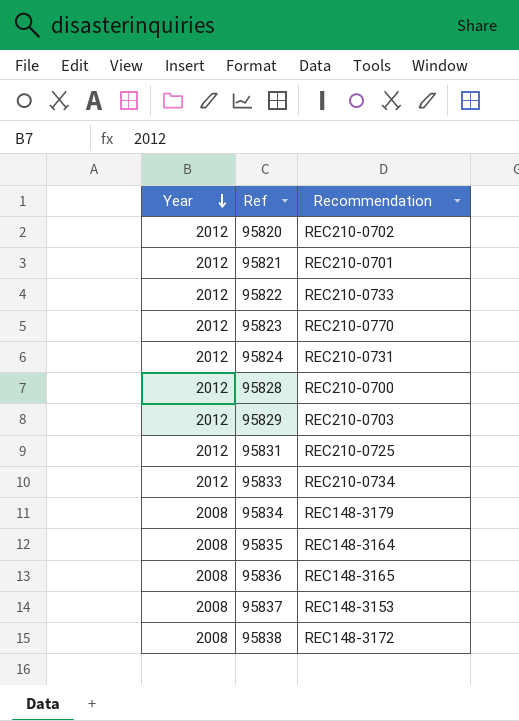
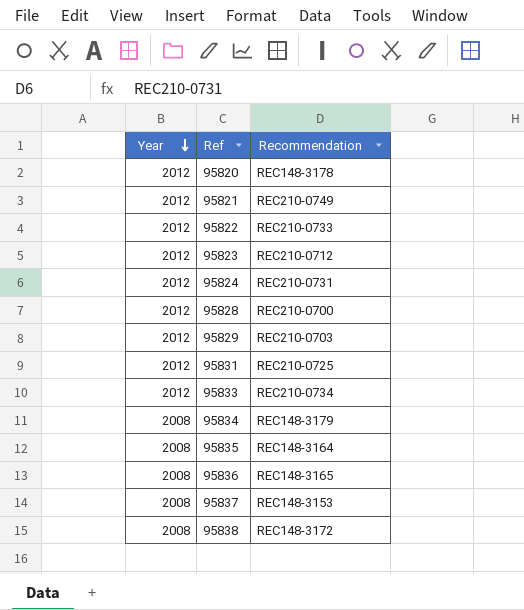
95820 | Recommendation: REC210-0702 -> REC148-3178
95821 | Recommendation: REC210-0701 -> REC210-0749
95823 | Recommendation: REC210-0770 -> REC210-0712

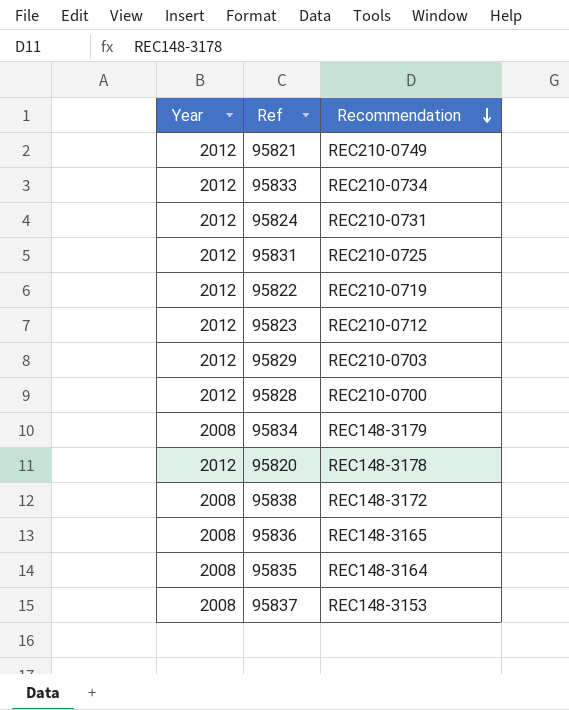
row order: Year descending -> Recommendation descending
95822 | Recommendation: REC210-0733 -> REC210-0719

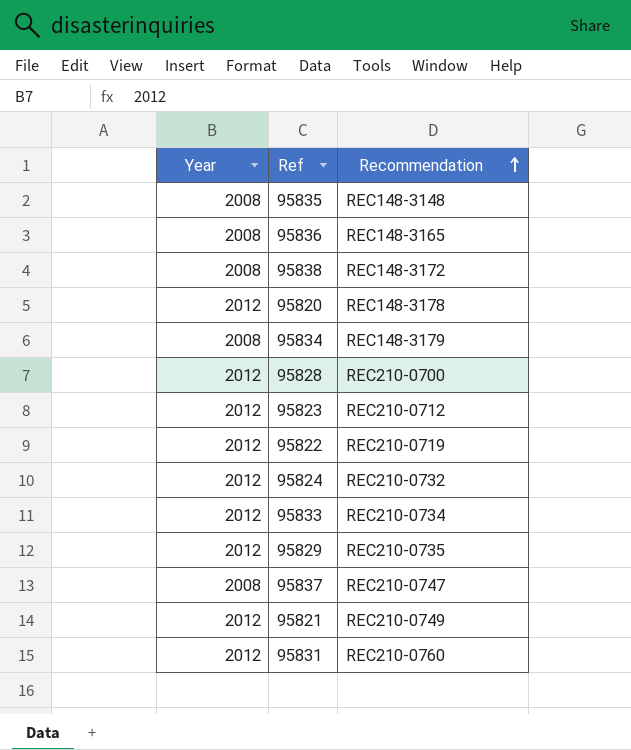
row order: Recommendation descending -> Recommendation ascending
95835 | Recommendation: REC148-3164 -> REC148-3148
95824 | Recommendation: REC210-0731 -> REC210-0732
95829 | Recommendation: REC210-0703 -> REC210-0735
95837 | Recommendation: REC148-3153 -> REC210-0747
95831 | Recommendation: REC210-0725 -> REC210-0760

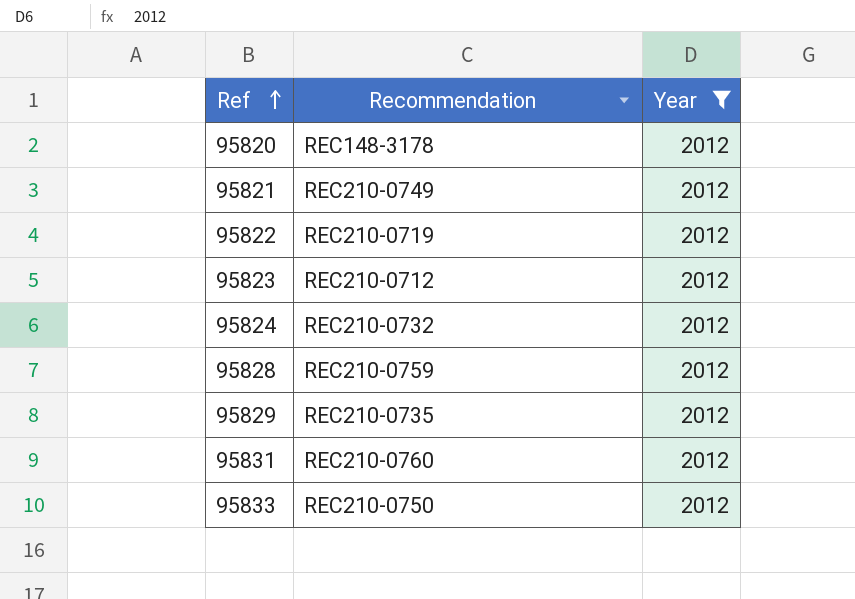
filter: none -> Year = 2012
row order: Recommendation ascending -> Ref ascending
column Year | position: 1 -> 3
95828 | Recommendation: REC210-0700 -> REC210-0759
95833 | Recommendation: REC210-0734 -> REC210-0750

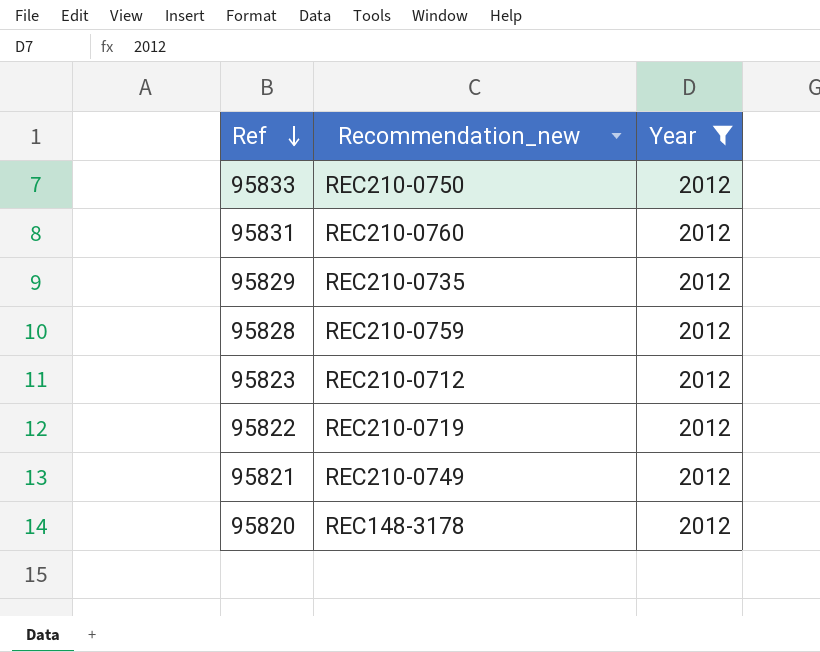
row order: Ref ascending -> Ref descending
column name: Recommendation -> Recommendation_new
row 95824: REC210-0732 | 2012 -> none

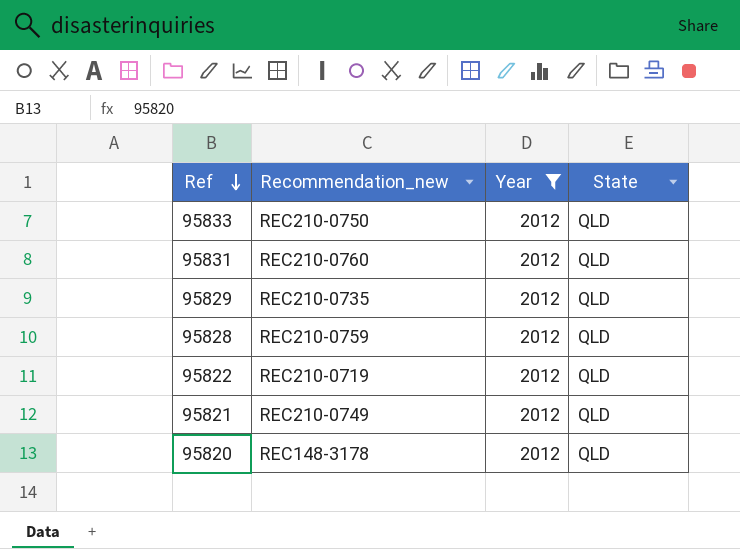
column State | position: none -> 4
row 95823: REC210-0712 | 2012 -> none

